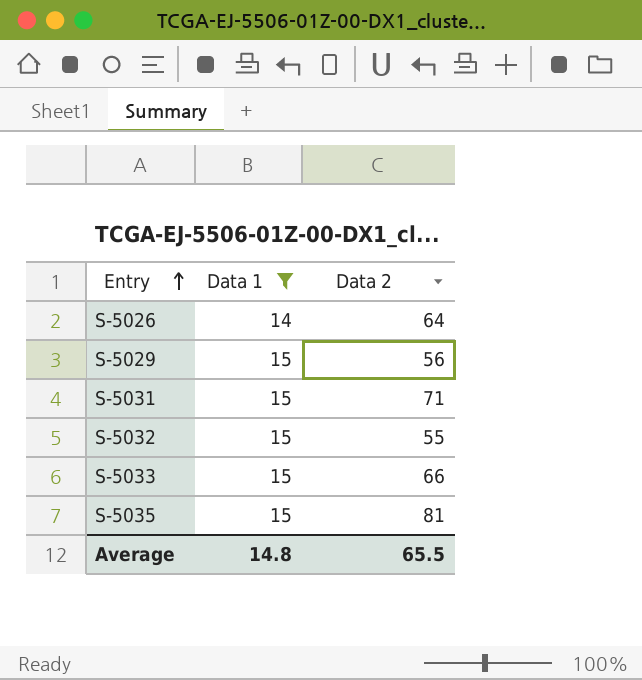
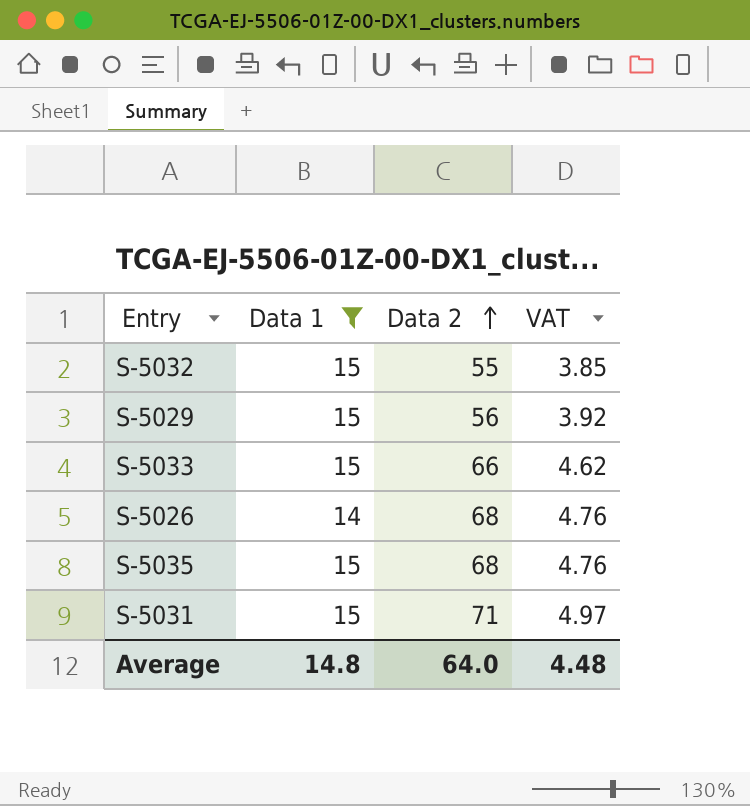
row order: Entry ascending -> Data 2 ascending
column VAT | formula: none -> [Data 2] * 0.07
S-5026 | Data 2: 64 -> 68
S-5035 | Data 2: 81 -> 68
Average | Data 2: 65.5 -> 64.0

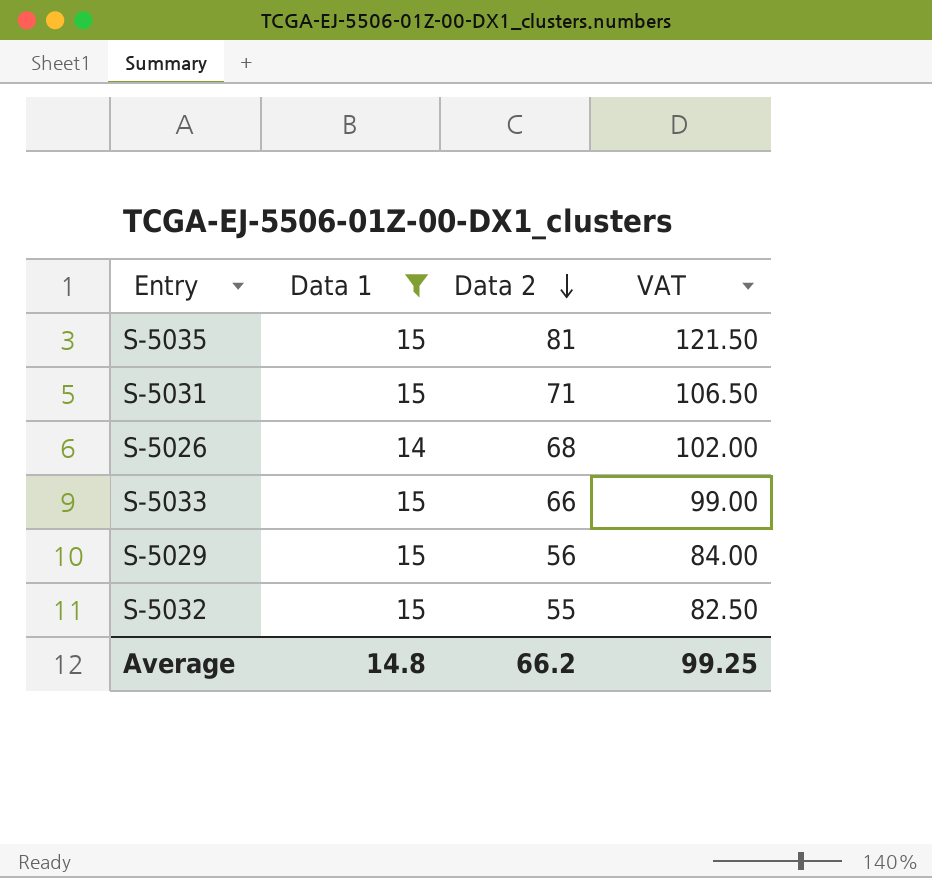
row order: Data 2 ascending -> Data 2 descending
column VAT | formula: [Data 2] * 0.07 -> [Data 2] * 1.5
S-5035 | Data 2: 68 -> 81
Average | Data 2: 64.0 -> 66.2
Average | VAT: 4.48 -> 99.25

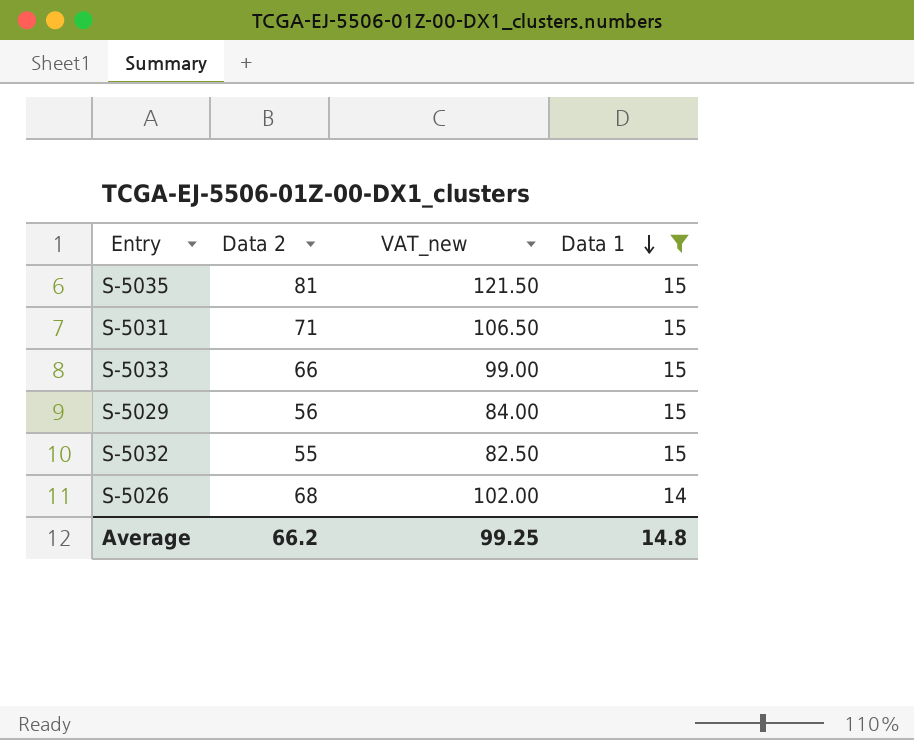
row order: Data 2 descending -> Data 1 descending
column name: VAT -> VAT_new
column Data 1 | position: 2 -> 4

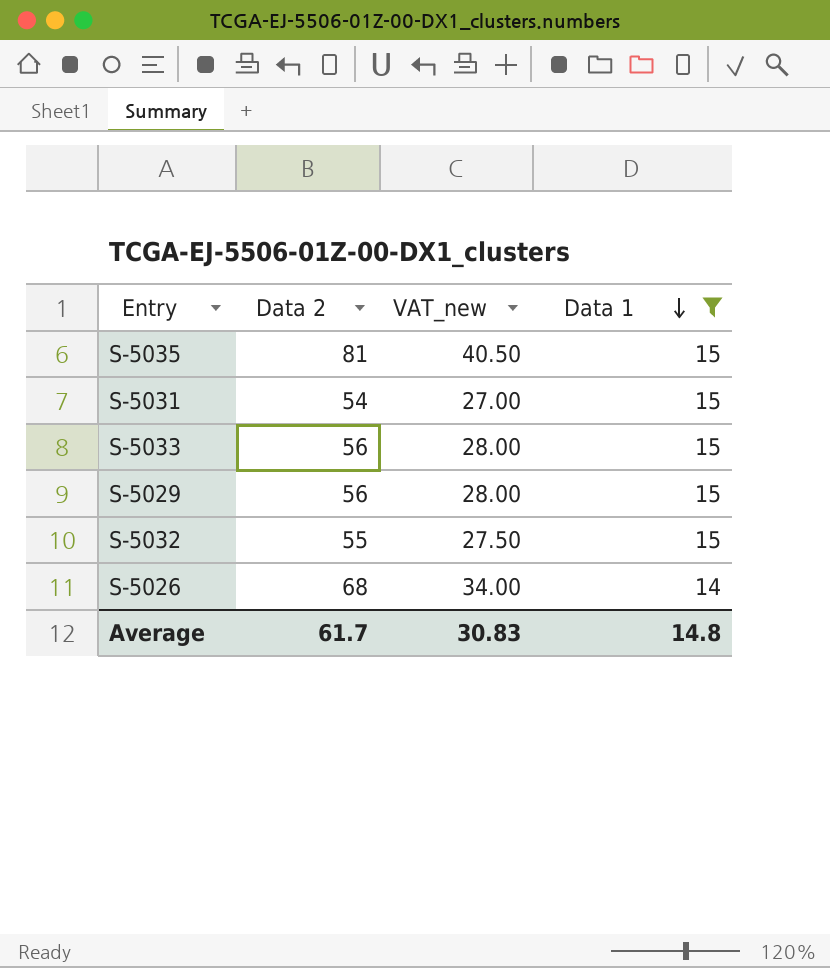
column VAT_new | formula: [Data 2] * 1.5 -> [Data 2] * 0.5
S-5031 | Data 2: 71 -> 54
S-5033 | Data 2: 66 -> 56
Average | Data 2: 66.2 -> 61.7
Average | VAT_new: 99.25 -> 30.83

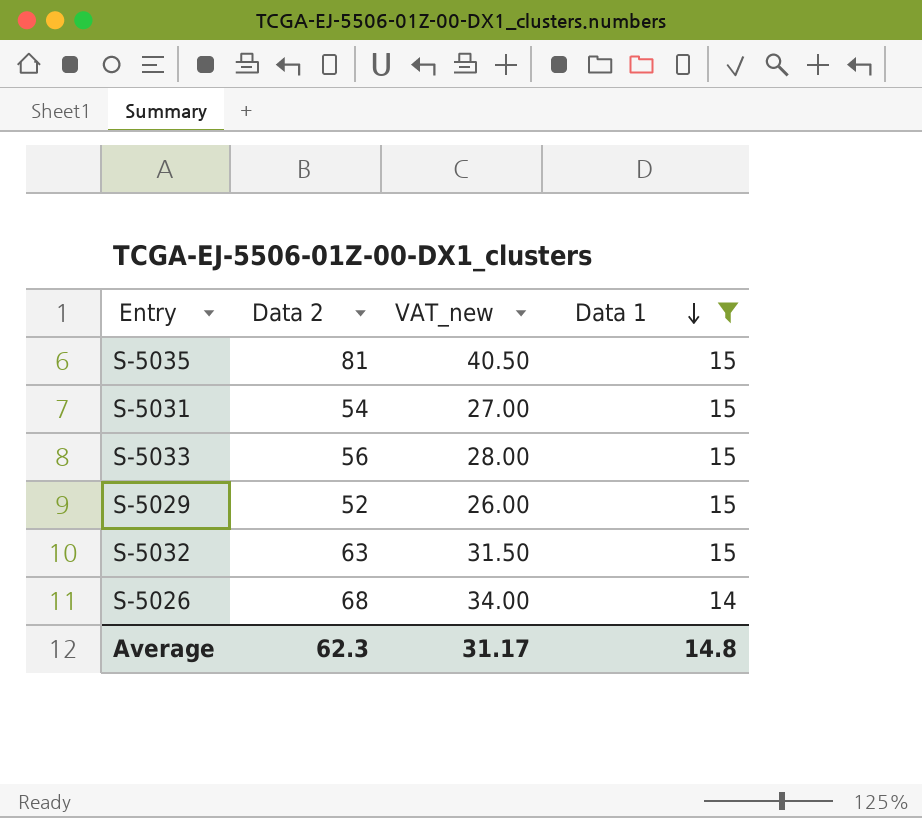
S-5029 | Data 2: 56 -> 52
S-5029 | VAT_new: 28.00 -> 26.00
S-5032 | Data 2: 55 -> 63
S-5032 | VAT_new: 27.50 -> 31.50
Average | Data 2: 61.7 -> 62.3
Average | VAT_new: 30.83 -> 31.17

